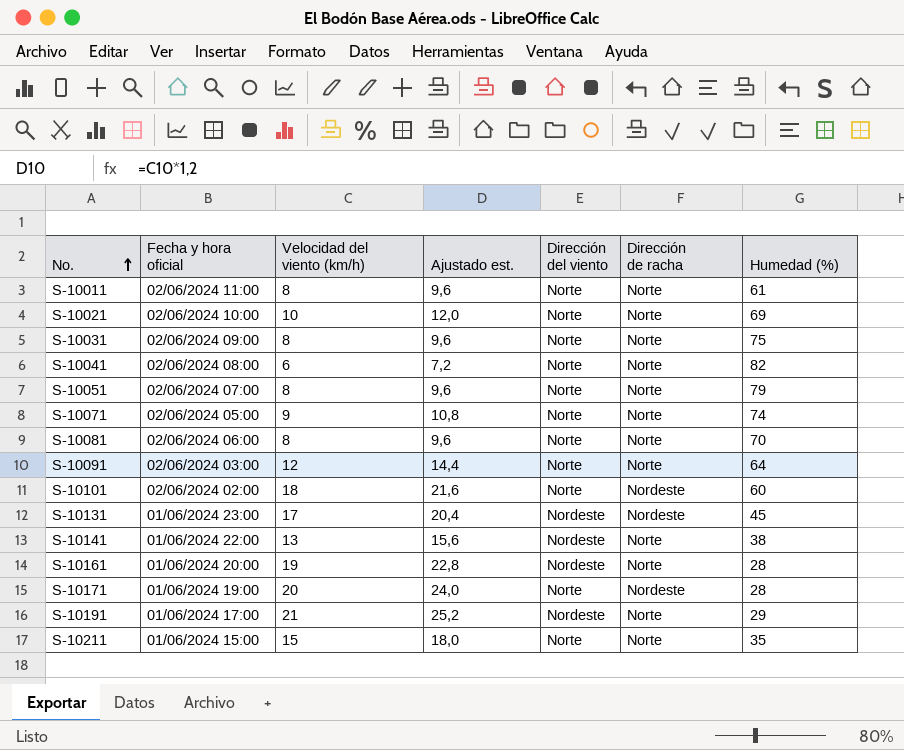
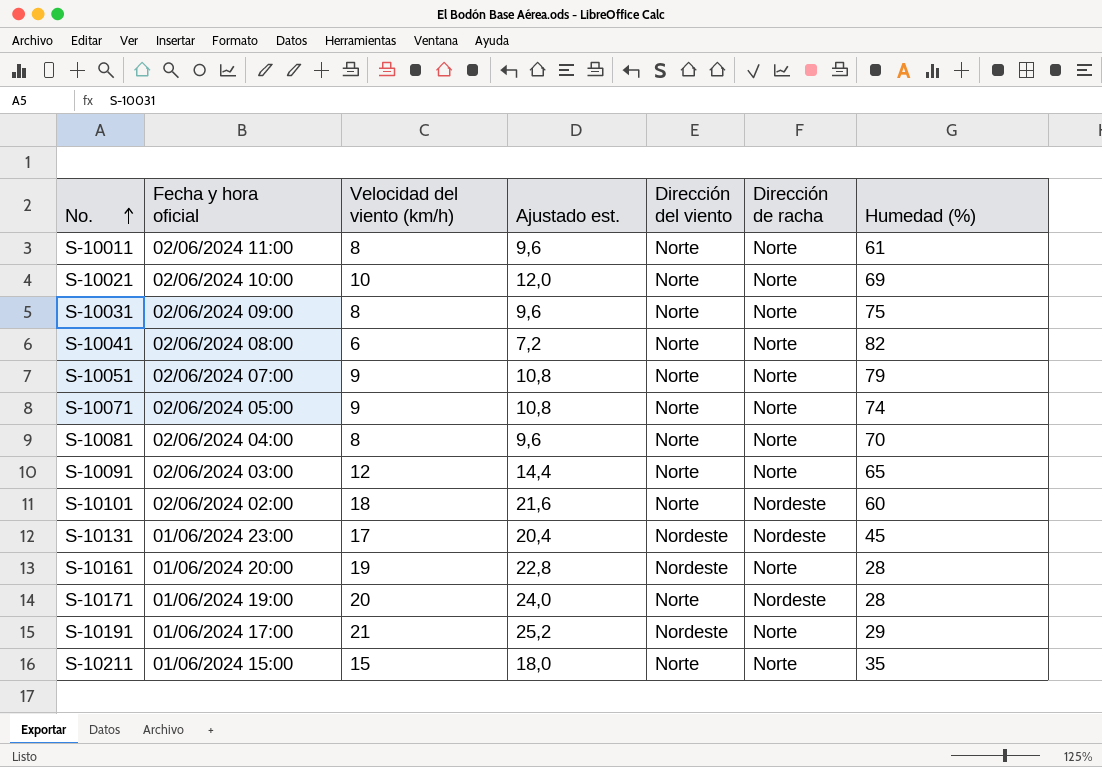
row S-10141: 01/06/2024 22:00 | 13 | 15,6 | Nordeste | Norte | 38 -> none
S-10051 | Velocidad del viento (km/h): 8 -> 9
S-10051 | Ajustado est.: 9,6 -> 10,8
S-10081 | Fecha y hora oficial: 02/06/2024 06:00 -> 02/06/2024 04:00
S-10091 | Humedad (%): 64 -> 65

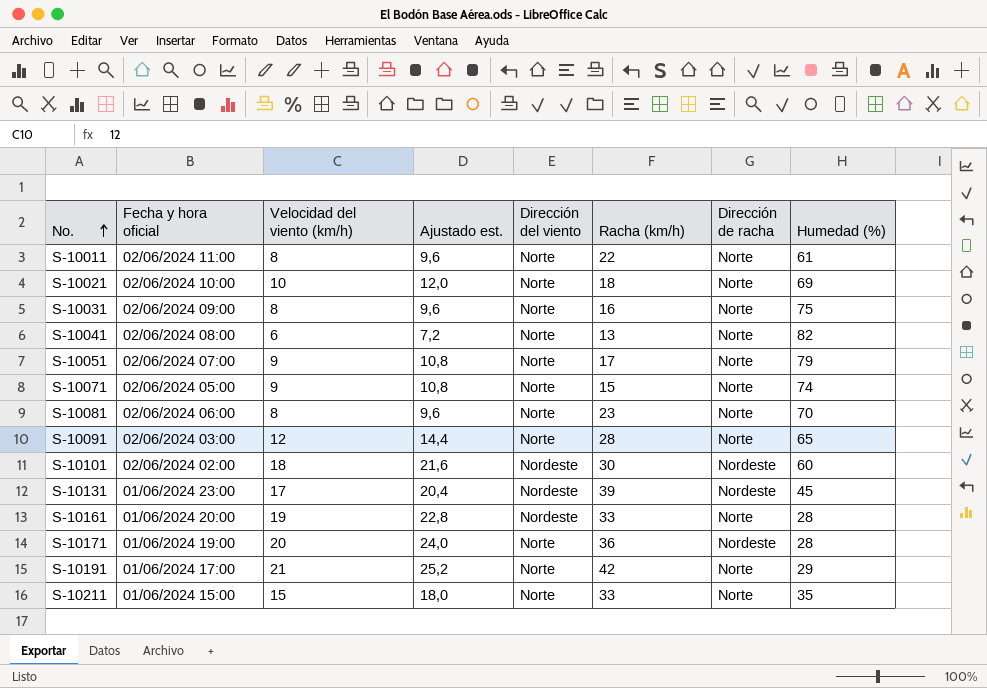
column Racha (km/h) | position: none -> 6
S-10081 | Fecha y hora oficial: 02/06/2024 04:00 -> 02/06/2024 06:00
S-10101 | Dirección del viento: Norte -> Nordeste
S-10191 | Dirección del viento: Nordeste -> Norte

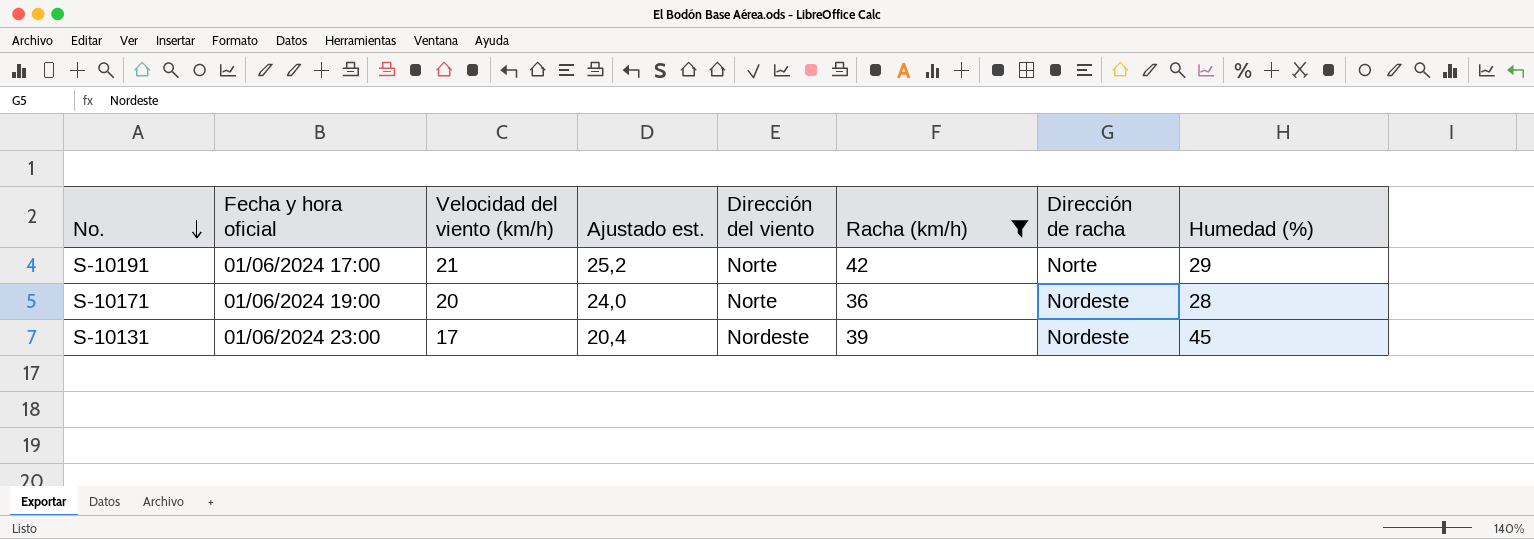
filter: none -> Racha (km/h) >= 36
row order: No. ascending -> No. descending

